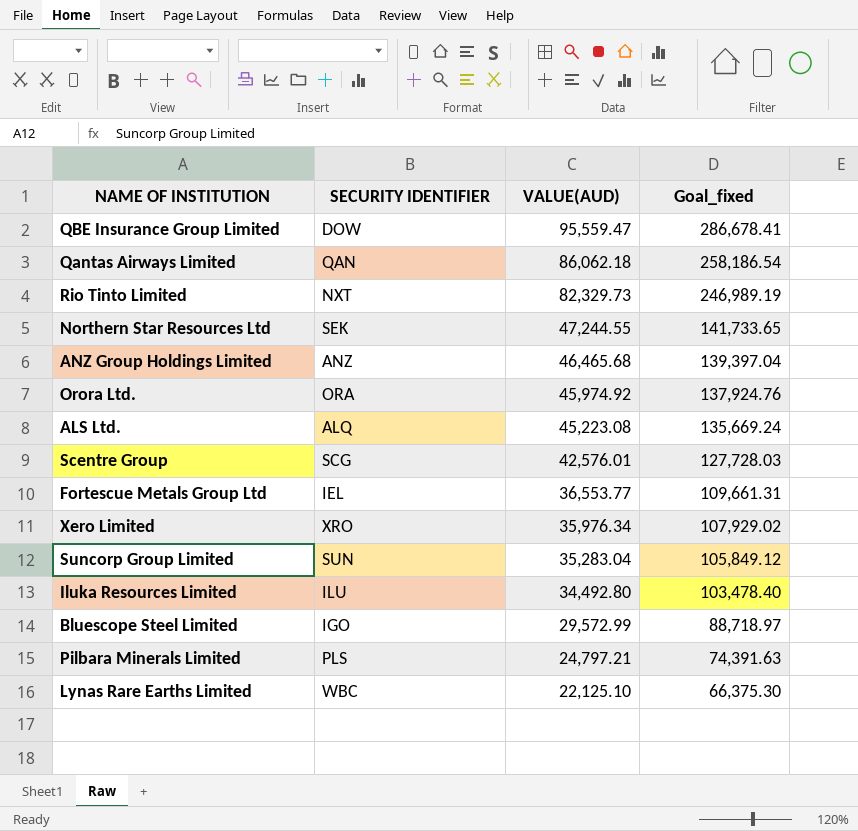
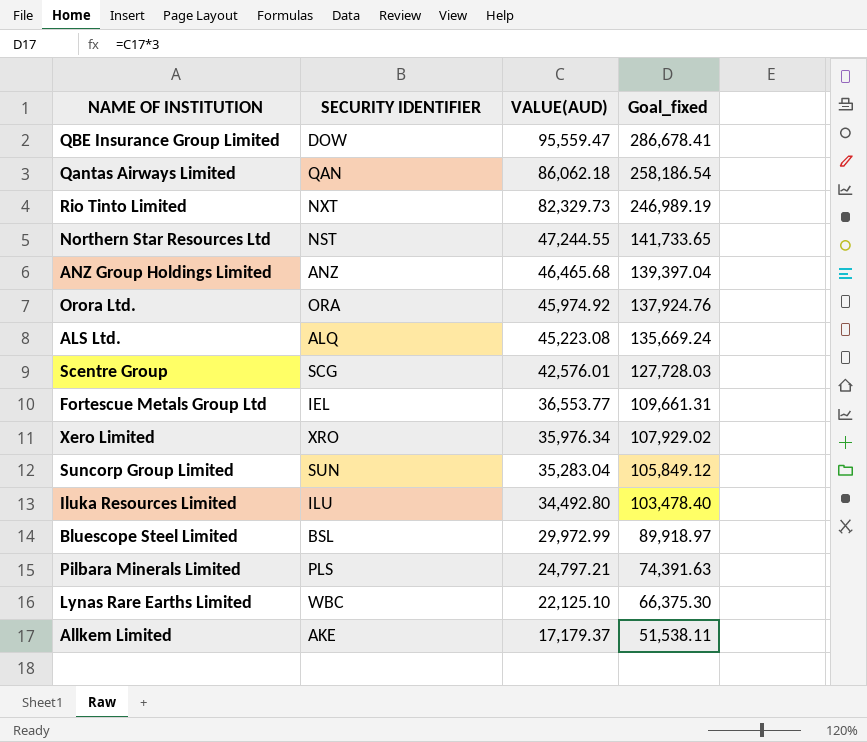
Northern Star Resources Ltd | SECURITY IDENTIFIER: SEK -> NST
Bluescope Steel Limited | SECURITY IDENTIFIER: IGO -> BSL
Bluescope Steel Limited | VALUE(AUD): 29,572.99 -> 29,972.99
Bluescope Steel Limited | Goal_fixed: 88,718.97 -> 89,918.97
row Allkem Limited: none -> AKE | 17,179.37 | 51,538.11

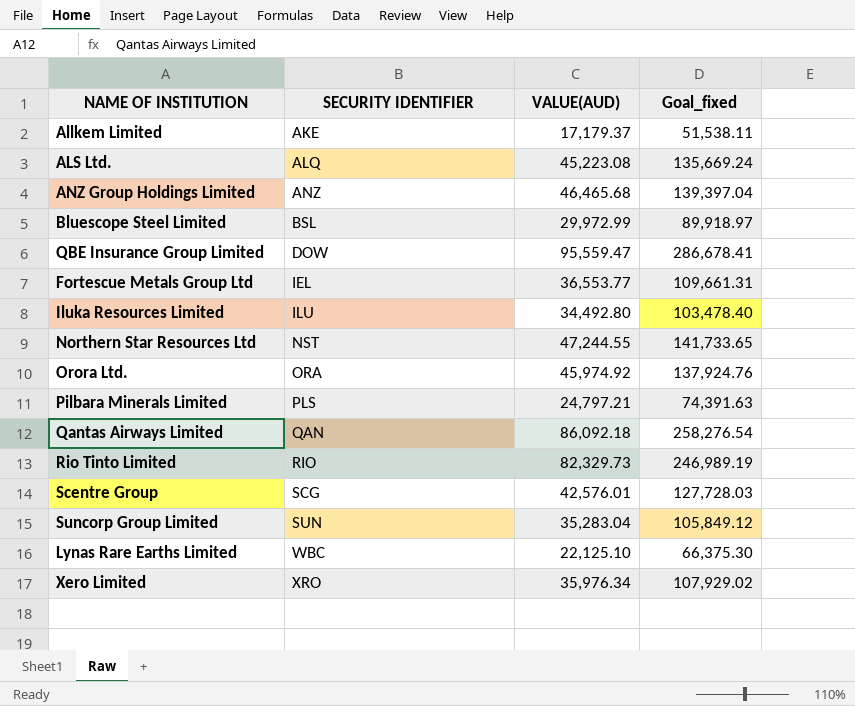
row order: VALUE(AUD) descending -> SECURITY IDENTIFIER ascending
Qantas Airways Limited | VALUE(AUD): 86,062.18 -> 86,092.18
Qantas Airways Limited | Goal_fixed: 258,186.54 -> 258,276.54
Rio Tinto Limited | SECURITY IDENTIFIER: NXT -> RIO

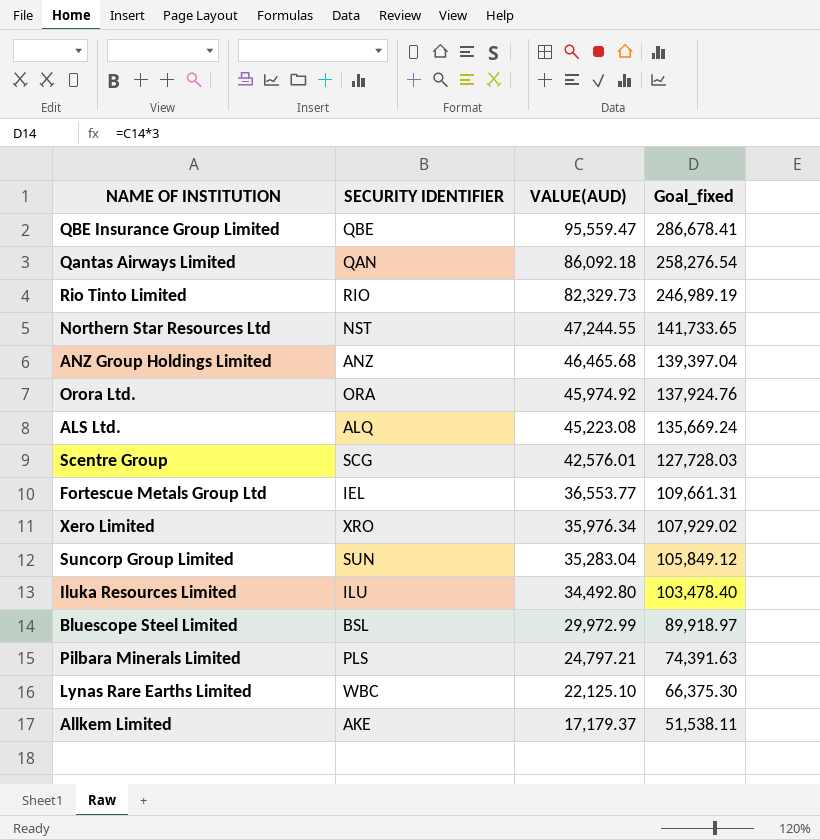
row order: SECURITY IDENTIFIER ascending -> VALUE(AUD) descending
QBE Insurance Group Limited | SECURITY IDENTIFIER: DOW -> QBE

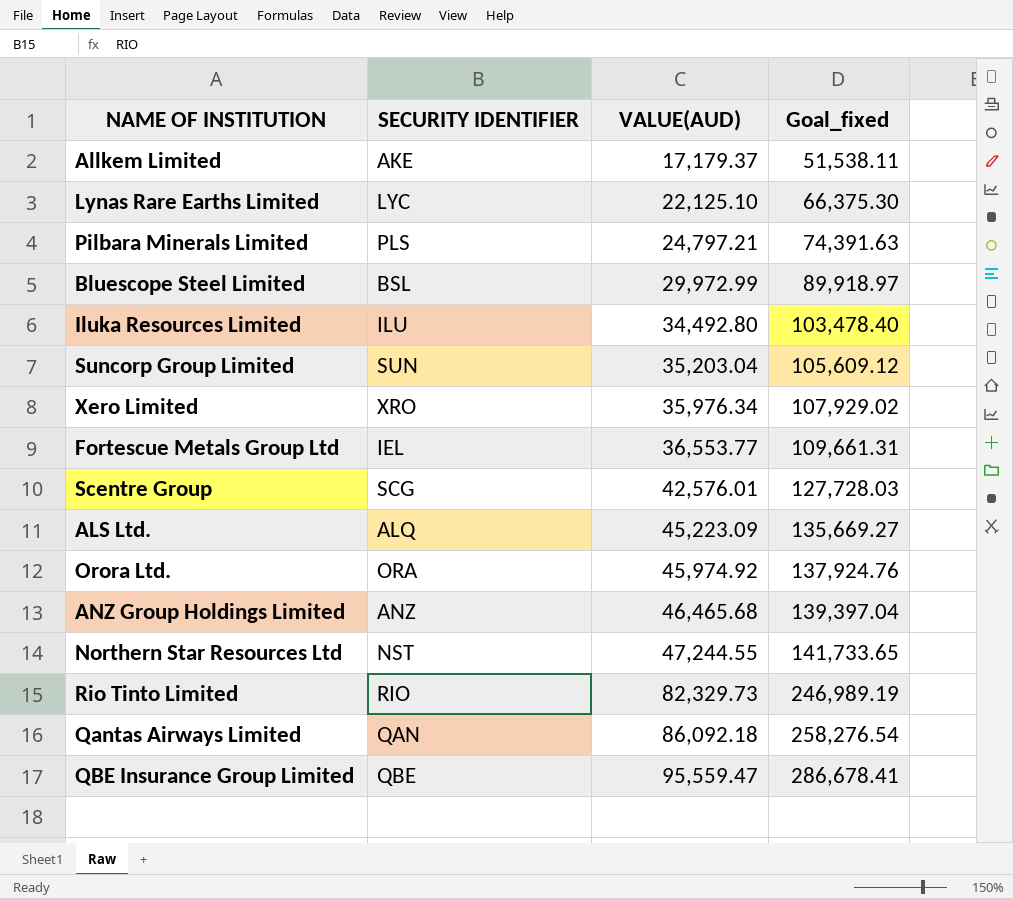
row order: VALUE(AUD) descending -> VALUE(AUD) ascending
Lynas Rare Earths Limited | SECURITY IDENTIFIER: WBC -> LYC
Suncorp Group Limited | VALUE(AUD): 35,283.04 -> 35,203.04
Suncorp Group Limited | Goal_fixed: 105,849.12 -> 105,609.12
ALS Ltd. | VALUE(AUD): 45,223.08 -> 45,223.09
ALS Ltd. | Goal_fixed: 135,669.24 -> 135,669.27

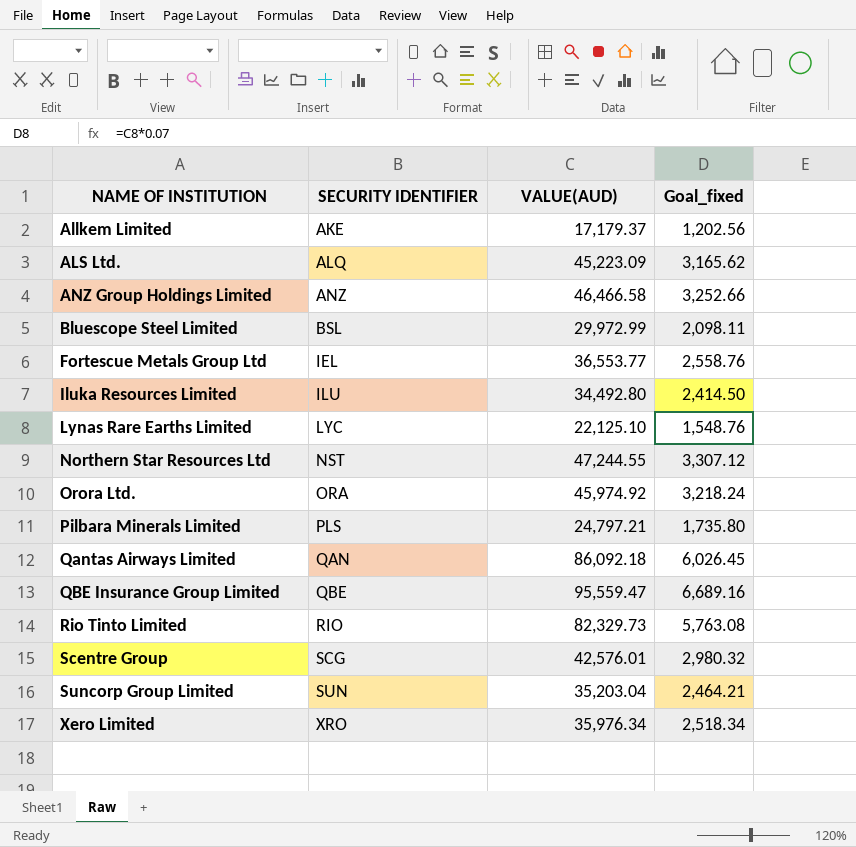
row order: VALUE(AUD) ascending -> NAME OF INSTITUTION ascending
column Goal_fixed | formula: [VALUE(AUD)] * 3 -> [VALUE(AUD)] * 0.07
ANZ Group Holdings Limited | VALUE(AUD): 46,465.68 -> 46,466.58

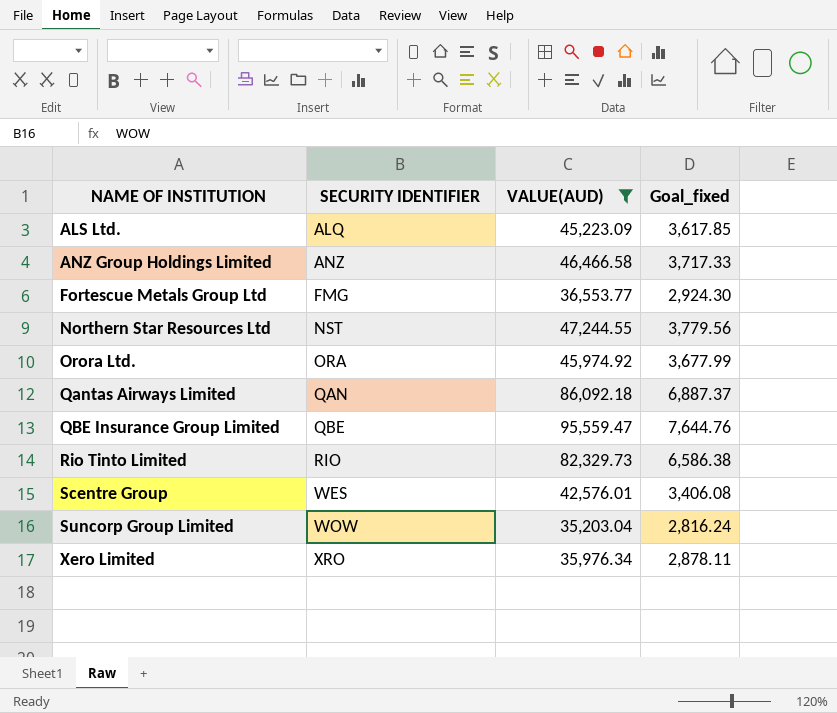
filter: none -> VALUE(AUD) >= 35,203.04
column Goal_fixed | formula: [VALUE(AUD)] * 0.07 -> [VALUE(AUD)] * 0.08
Fortescue Metals Group Ltd | SECURITY IDENTIFIER: IEL -> FMG
Scentre Group | SECURITY IDENTIFIER: SCG -> WES
Suncorp Group Limited | SECURITY IDENTIFIER: SUN -> WOW

